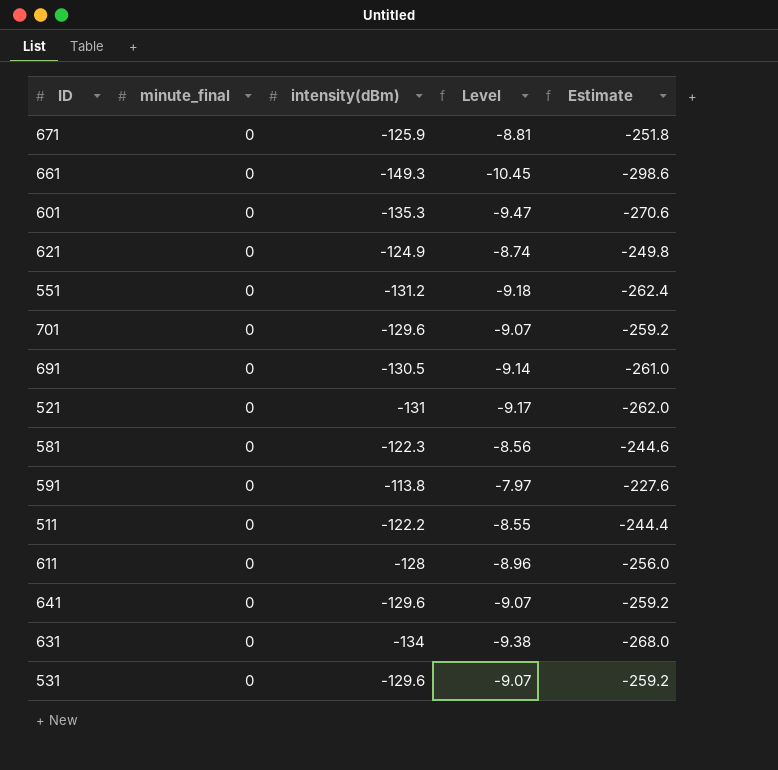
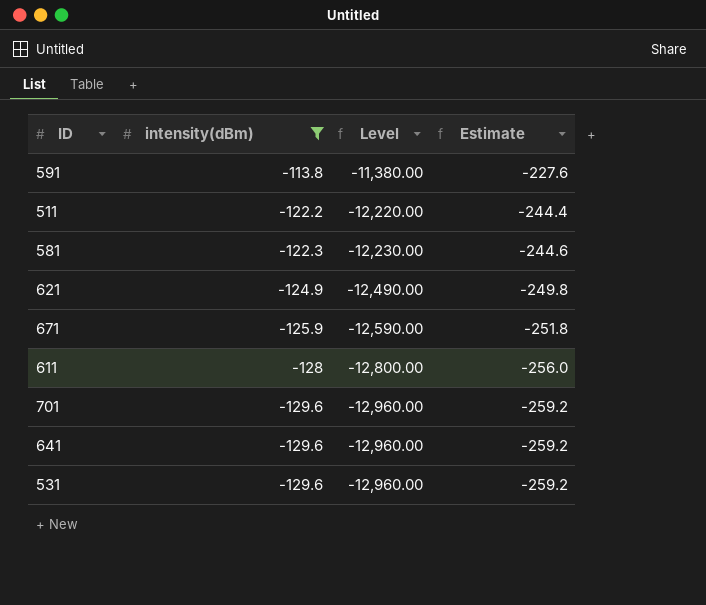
filter: none -> intensity(dBm) >= -129.6
row order: none -> intensity(dBm) descending
column minute_final | position: 2 -> none
column Level | formula: [intensity(dBm)] * 0.07 -> [intensity(dBm)] * 100

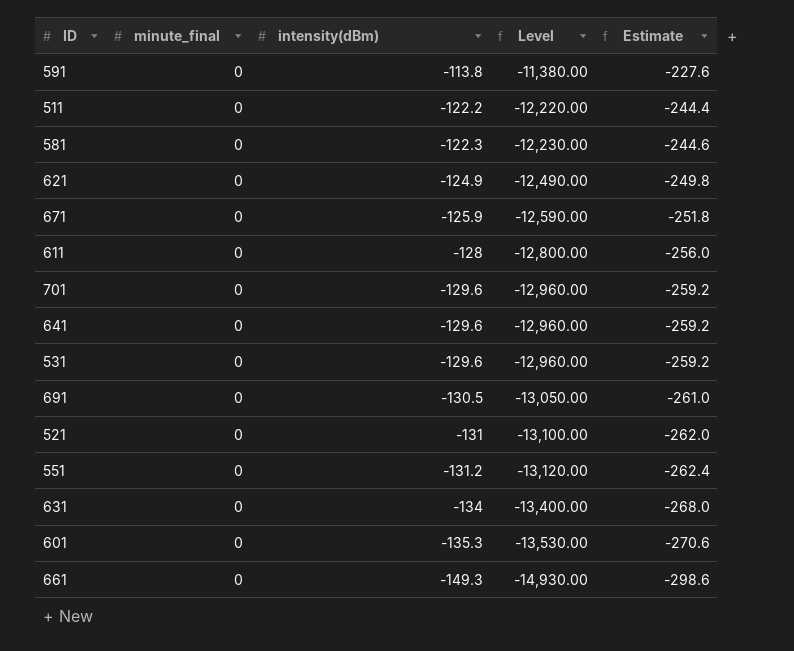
filter: intensity(dBm) >= -129.6 -> none
column minute_final | position: none -> 2

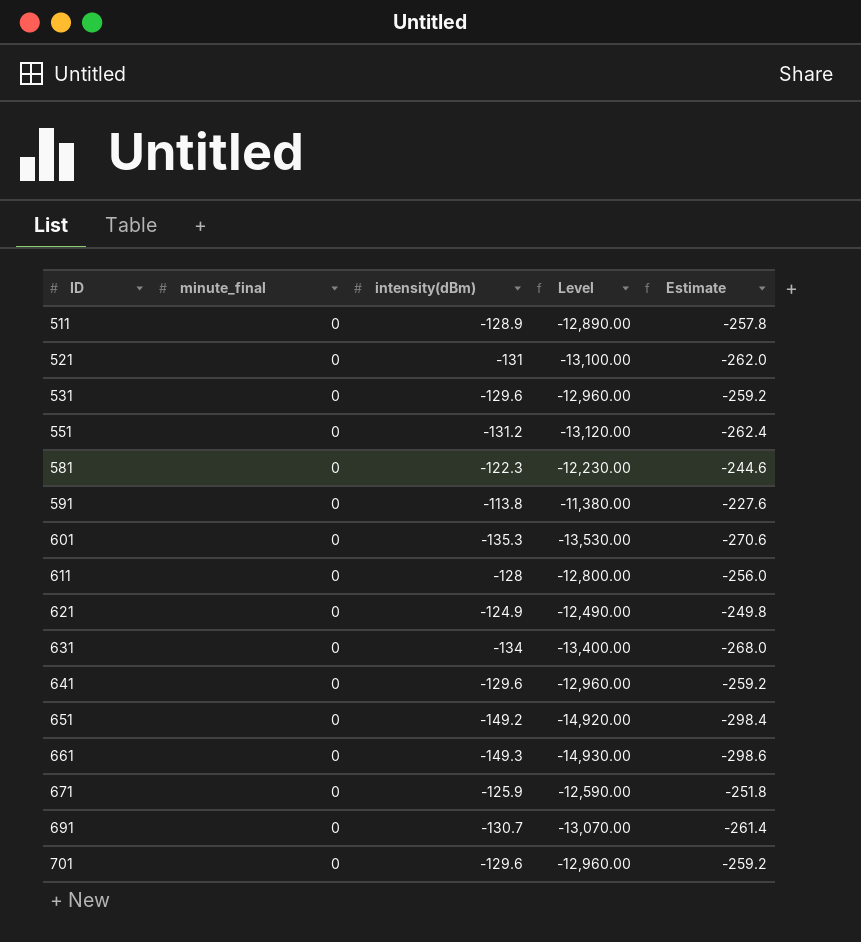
row order: intensity(dBm) descending -> ID ascending
511 | intensity(dBm): -122.2 -> -128.9
511 | Level: -12,220.00 -> -12,890.00
511 | Estimate: -244.4 -> -257.8
row 651: none -> 0 | -149.2 | -14,920.00 | -298.4
691 | intensity(dBm): -130.5 -> -130.7
691 | Level: -13,050.00 -> -13,070.00
691 | Estimate: -261.0 -> -261.4

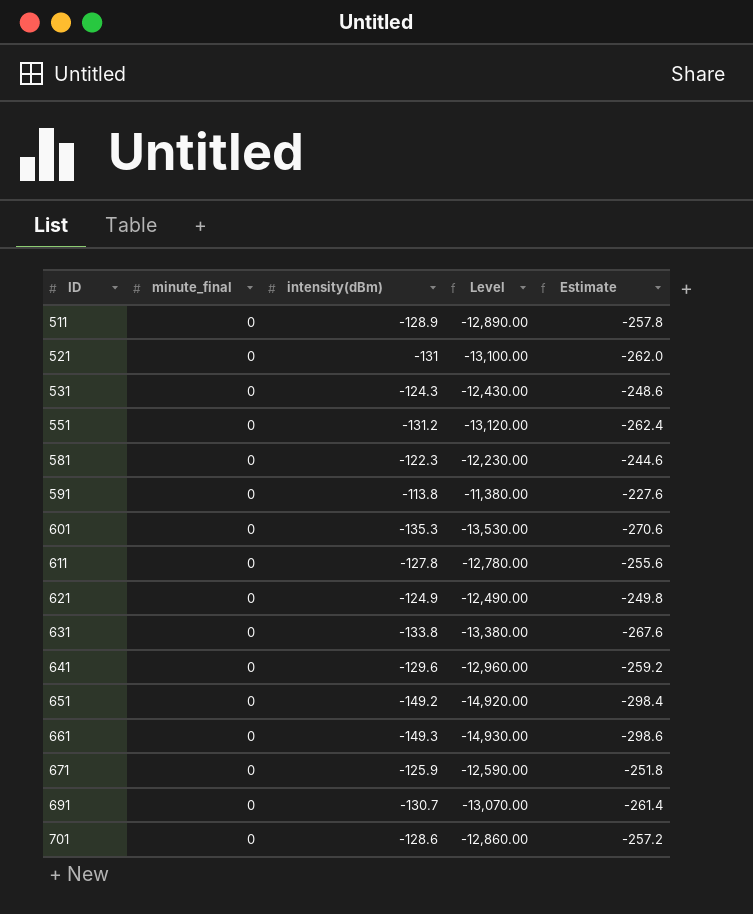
531 | intensity(dBm): -129.6 -> -124.3
531 | Level: -12,960.00 -> -12,430.00
531 | Estimate: -259.2 -> -248.6
611 | intensity(dBm): -128 -> -127.8
611 | Level: -12,800.00 -> -12,780.00
611 | Estimate: -256.0 -> -255.6
631 | intensity(dBm): -134 -> -133.8
631 | Level: -13,400.00 -> -13,380.00
631 | Estimate: -268.0 -> -267.6
701 | intensity(dBm): -129.6 -> -128.6
701 | Level: -12,960.00 -> -12,860.00
701 | Estimate: -259.2 -> -257.2

